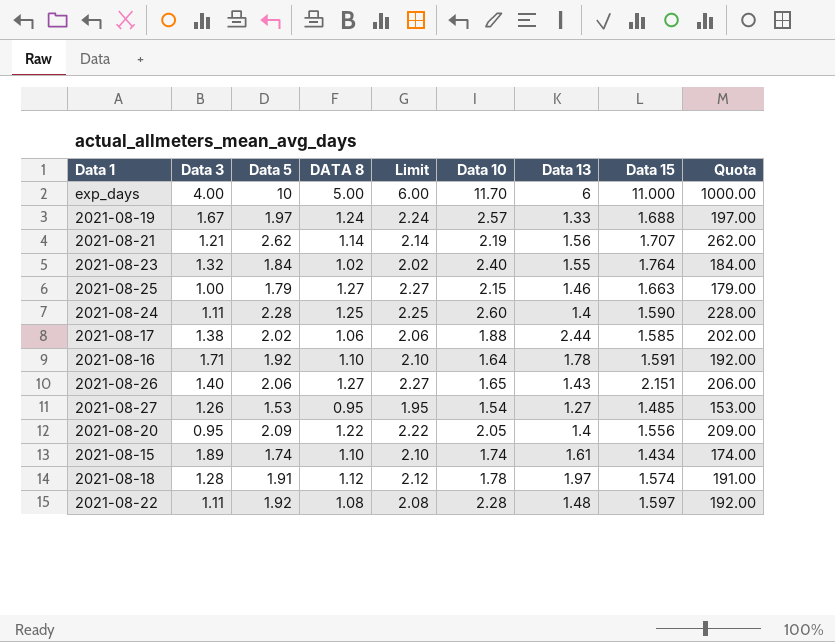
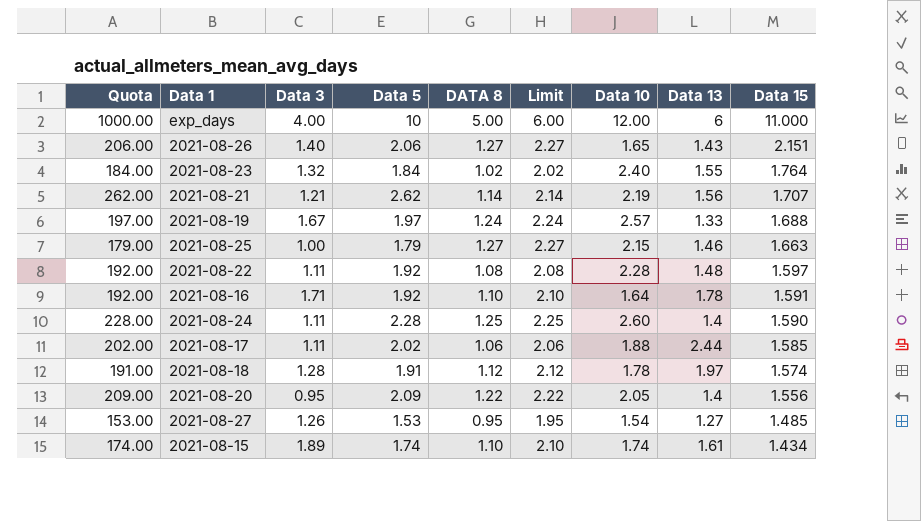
row order: none -> Data 15 descending
column Quota | position: 9 -> 1
exp_days | Data 10: 11.70 -> 12.00
2021-08-17 | Data 3: 1.38 -> 1.11

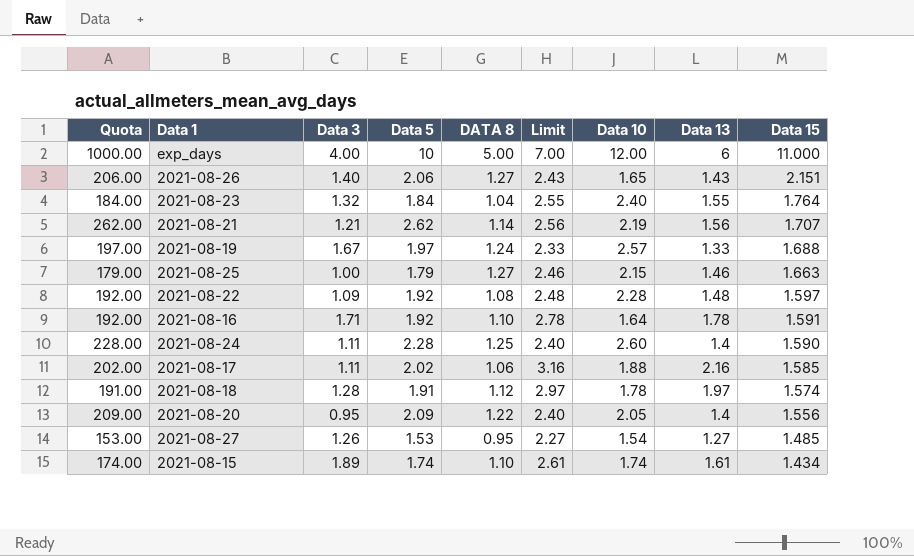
column Limit | formula: [DATA 8] + 1 -> [Data 13] + 1
2021-08-23 | DATA 8: 1.02 -> 1.04
2021-08-22 | Data 3: 1.11 -> 1.09
2021-08-17 | Data 13: 2.44 -> 2.16

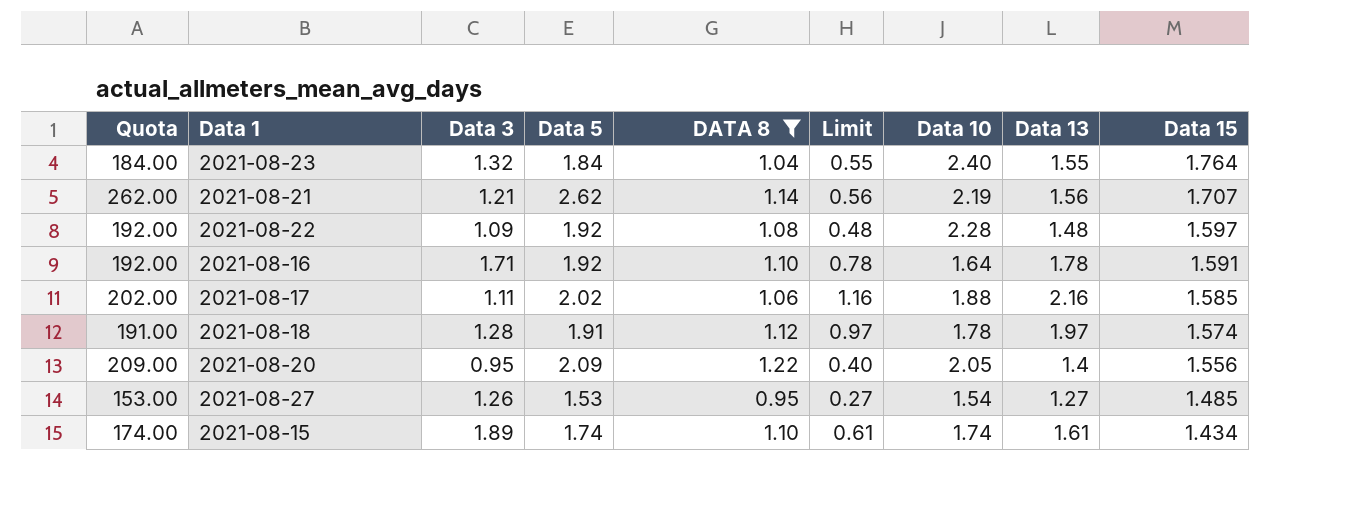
filter: none -> DATA 8 <= 1.22
column Limit | formula: [Data 13] + 1 -> [Data 13] - 1

